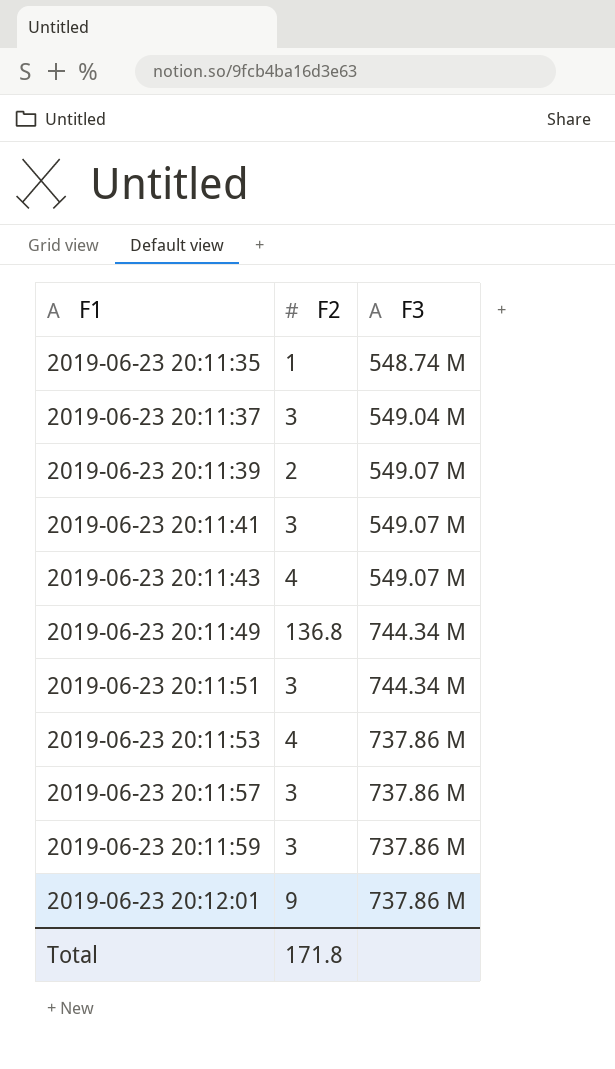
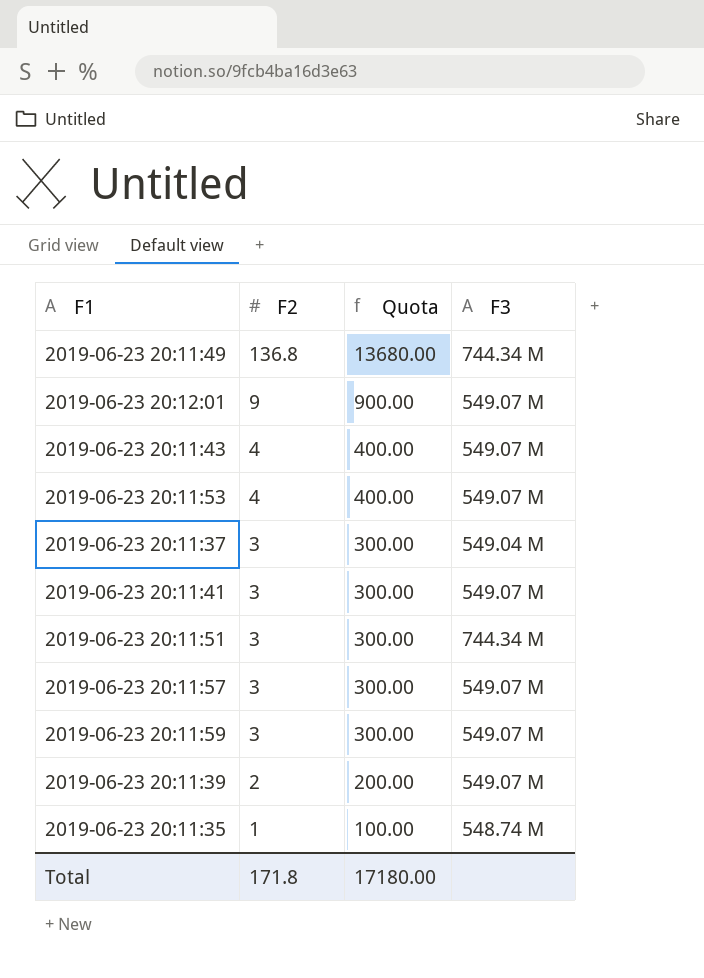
row order: F1 ascending -> F2 descending
column Quota | formula: none -> [F2] * 100
2019-06-23 20:12:01 | F3: 737.86 M -> 549.07 M
2019-06-23 20:11:53 | F3: 737.86 M -> 549.07 M
2019-06-23 20:11:57 | F3: 737.86 M -> 549.07 M
2019-06-23 20:11:59 | F3: 737.86 M -> 549.07 M

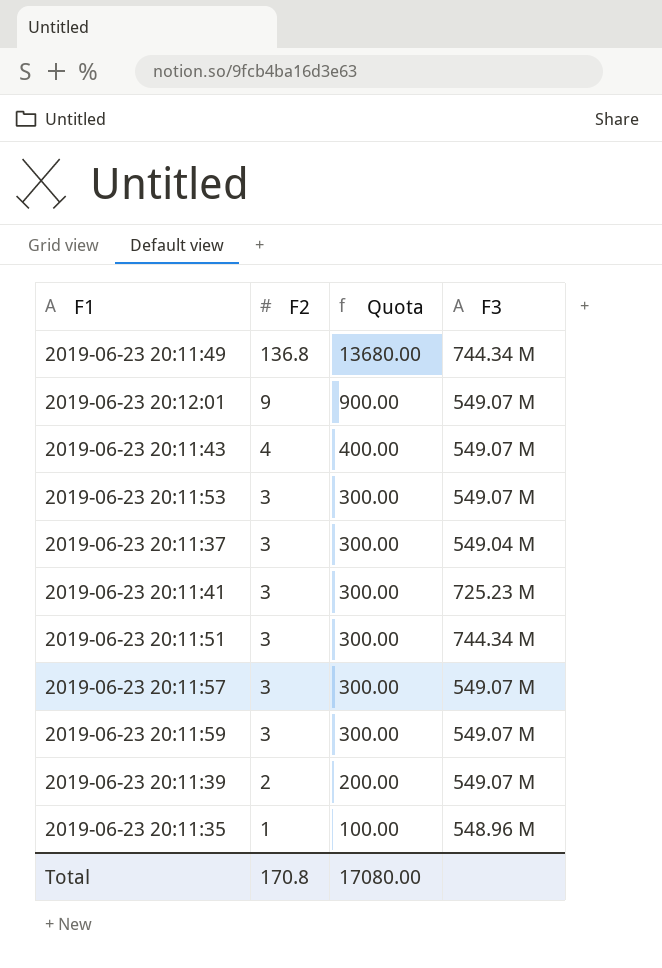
2019-06-23 20:11:53 | F2: 4 -> 3
2019-06-23 20:11:53 | Quota: 400.00 -> 300.00
2019-06-23 20:11:41 | F3: 549.07 M -> 725.23 M
2019-06-23 20:11:35 | F3: 548.74 M -> 548.96 M
Total | F2: 171.8 -> 170.8
Total | Quota: 17180.00 -> 17080.00

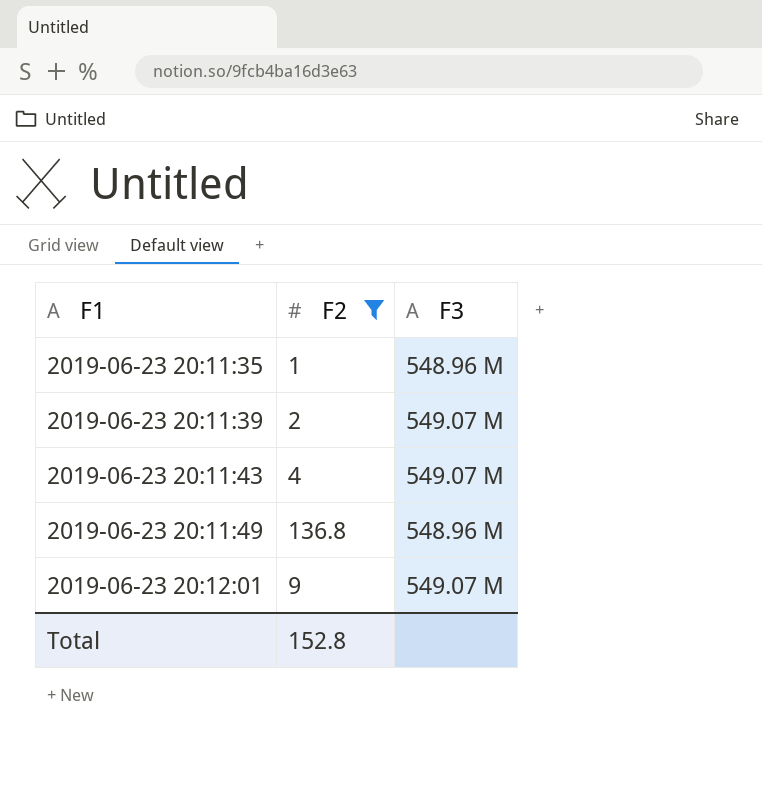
filter: none -> F2 != 3
row order: F2 descending -> F1 ascending
column Quota | formula: [F2] * 100 -> none
2019-06-23 20:11:49 | F3: 744.34 M -> 548.96 M
Total | F2: 170.8 -> 152.8

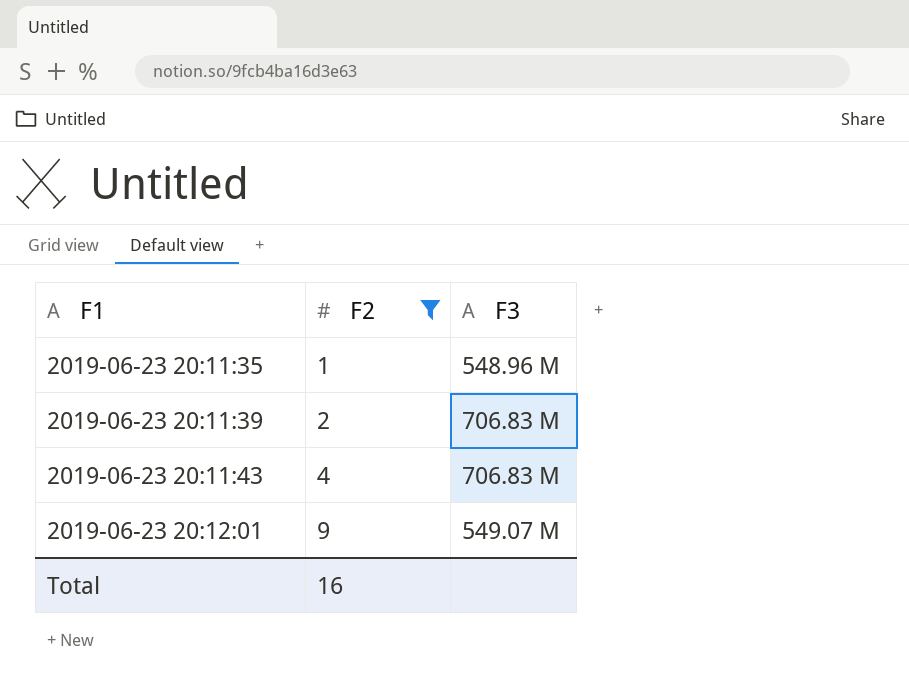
row 2019-06-23 20:11:49: 136.8 | 548.96 M -> none
2019-06-23 20:11:39 | F3: 549.07 M -> 706.83 M
2019-06-23 20:11:43 | F3: 549.07 M -> 706.83 M
Total | F2: 152.8 -> 16

